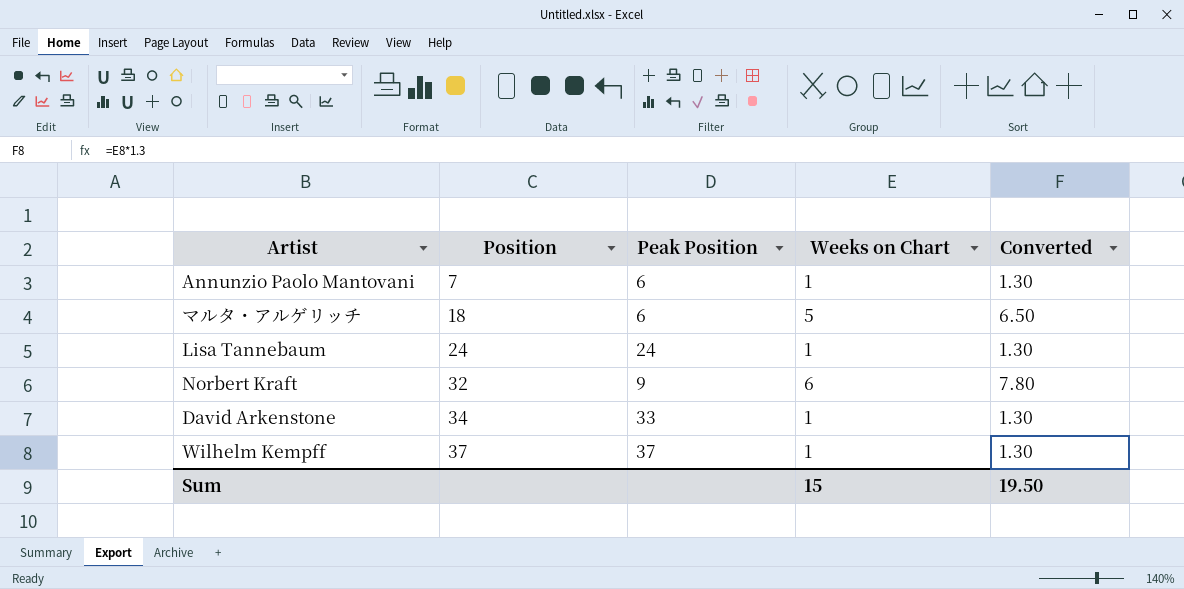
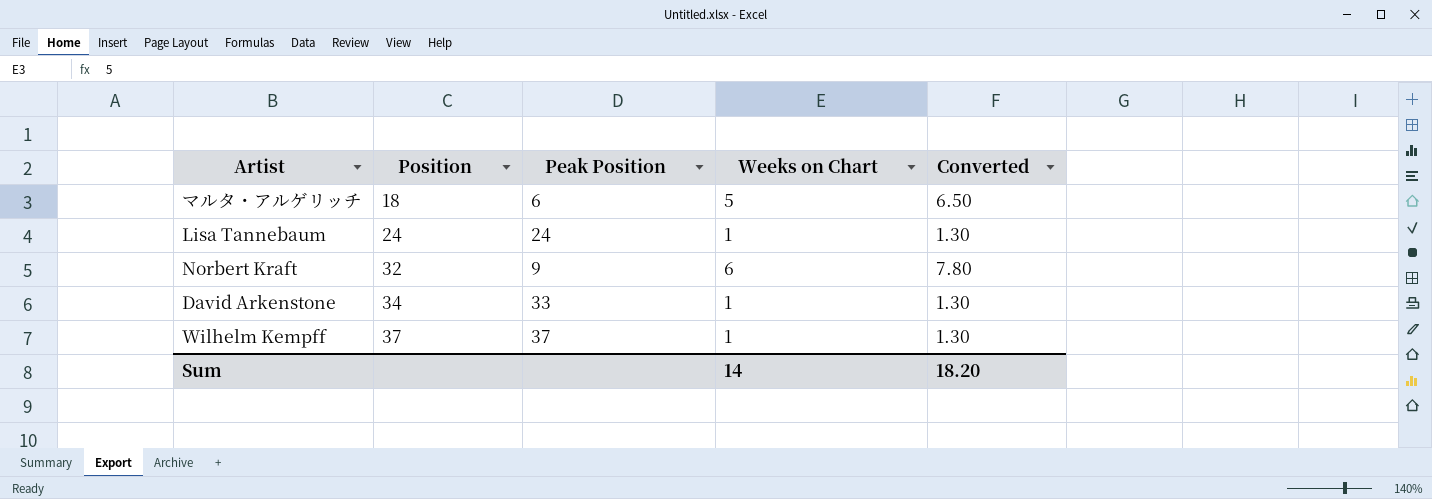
row Annunzio Paolo Mantovani: 7 | 6 | 1 | 1.30 -> none
Sum | Weeks on Chart: 15 -> 14
Sum | Converted: 19.50 -> 18.20

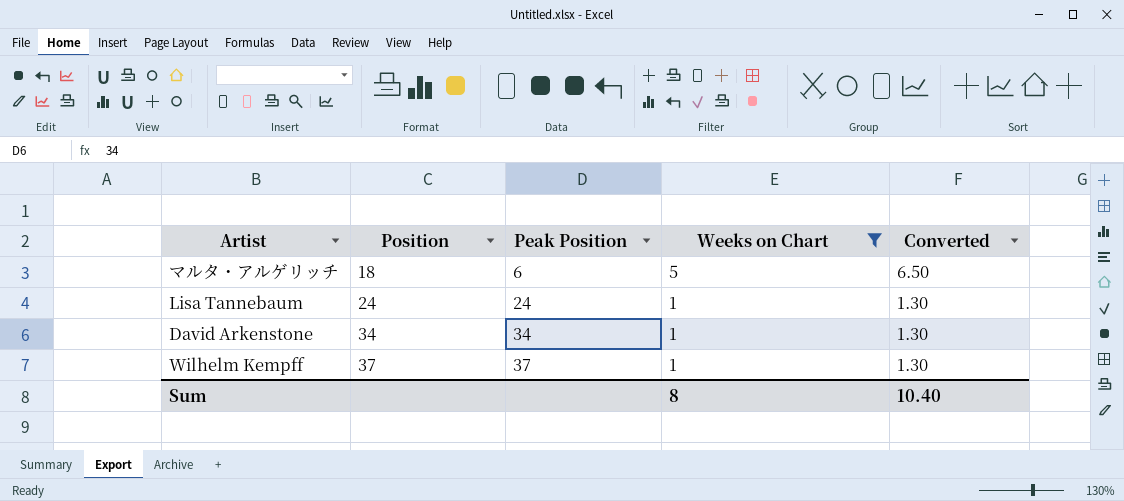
filter: none -> Weeks on Chart != 6
David Arkenstone | Peak Position: 33 -> 34
Sum | Weeks on Chart: 14 -> 8
Sum | Converted: 18.20 -> 10.40

